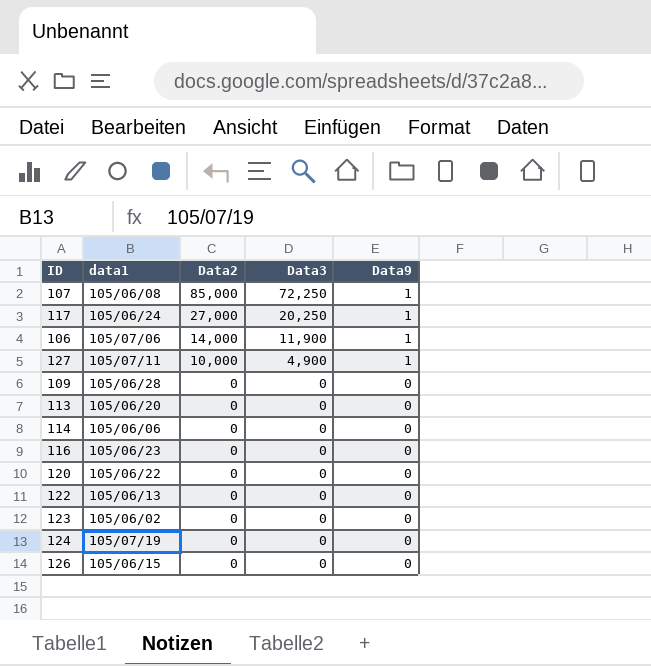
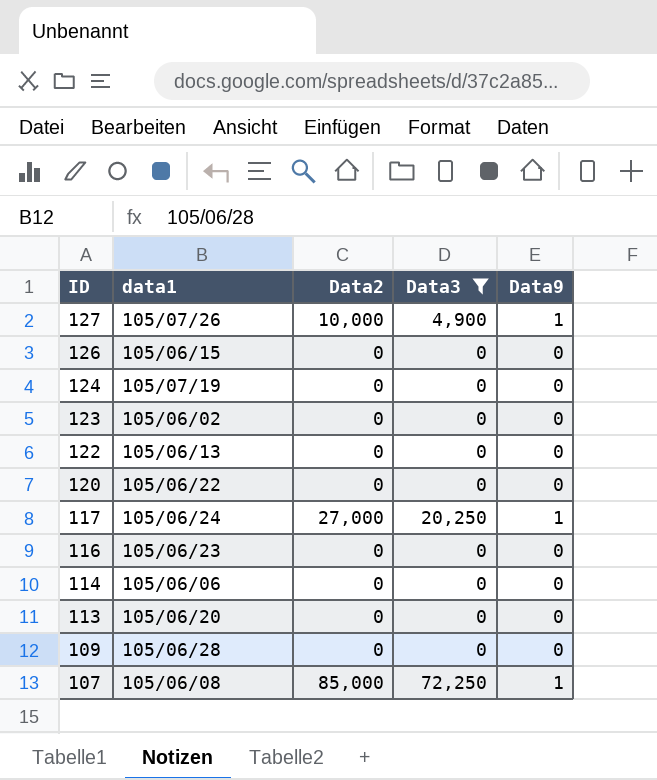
filter: none -> Data3 != 11,900
row order: Data2 descending -> ID descending
127 | data1: 105/07/11 -> 105/07/26

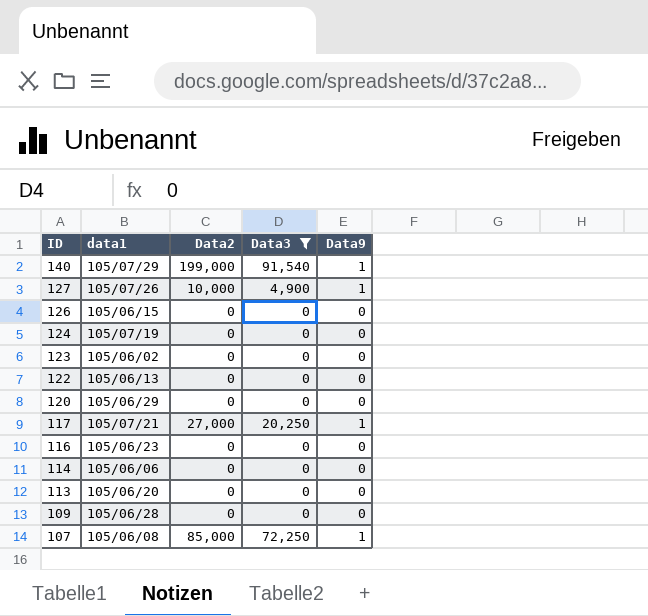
row 140: none -> 105/07/29 | 199,000 | 91,540 | 1
120 | data1: 105/06/22 -> 105/06/29
117 | data1: 105/06/24 -> 105/07/21

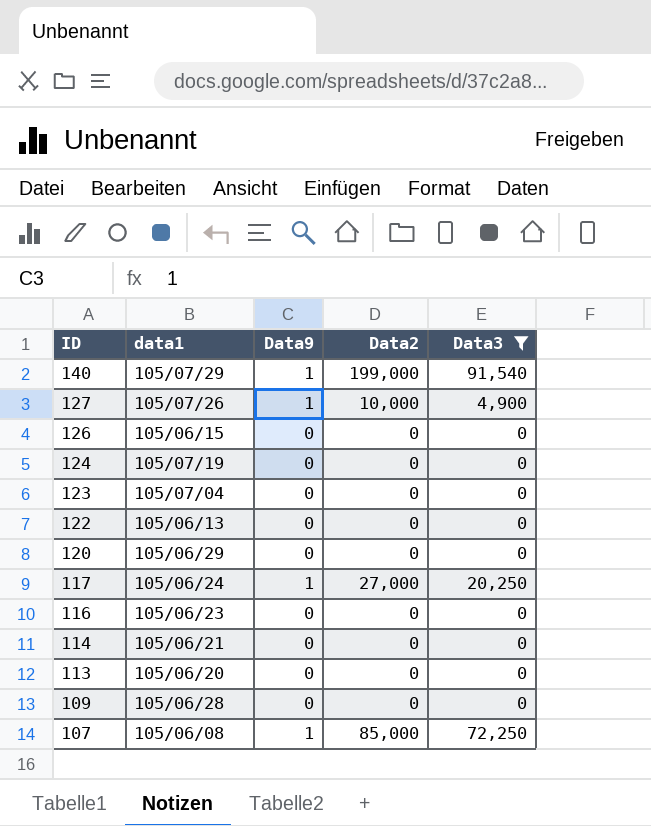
column Data9 | position: 5 -> 3
123 | data1: 105/06/02 -> 105/07/04
117 | data1: 105/07/21 -> 105/06/24
114 | data1: 105/06/06 -> 105/06/21

